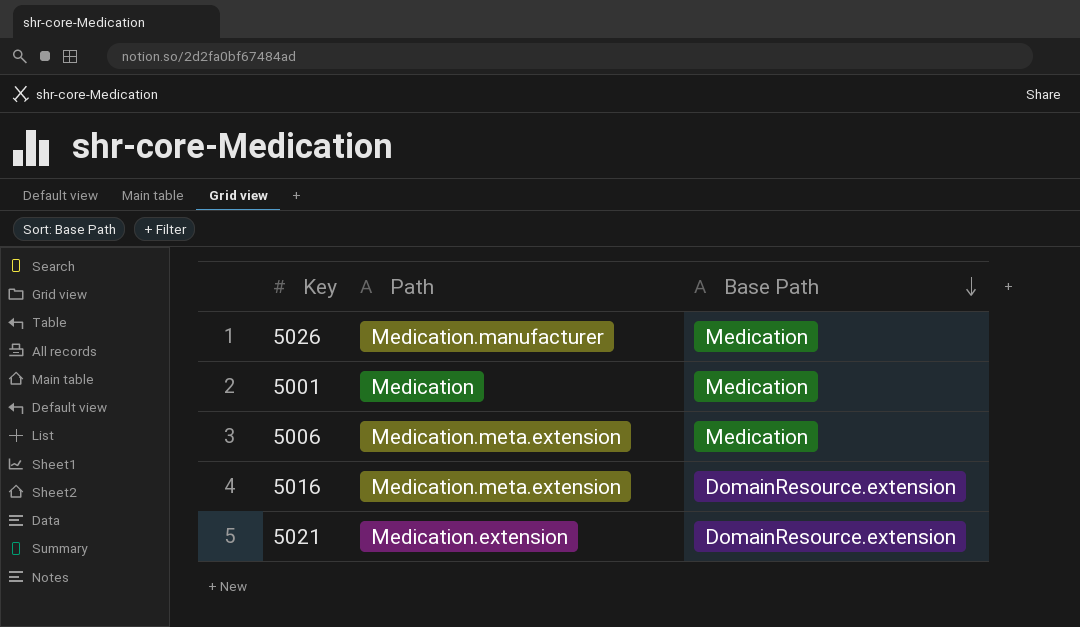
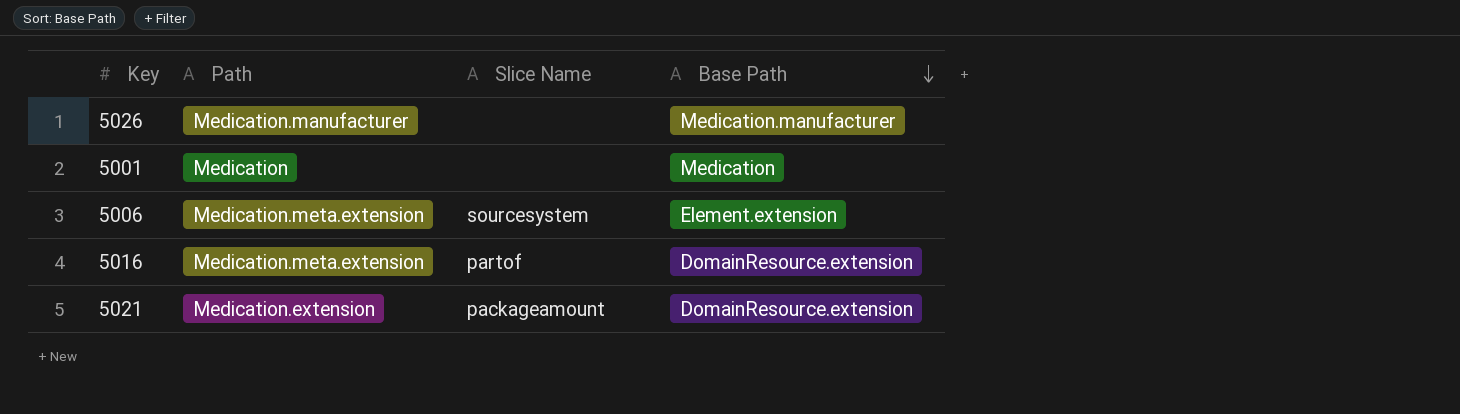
column Slice Name | position: none -> 3
5026 | Base Path: Medication -> Medication.manufacturer
5006 | Base Path: Medication -> Element.extension

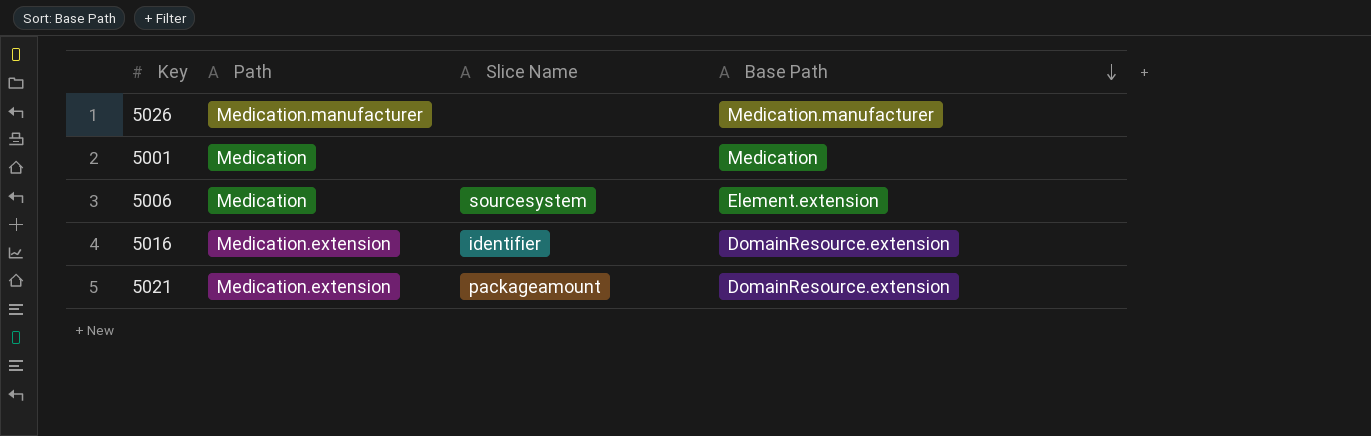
5006 | Path: Medication.meta.extension -> Medication
5016 | Path: Medication.meta.extension -> Medication.extension
5016 | Slice Name: partof -> identifier

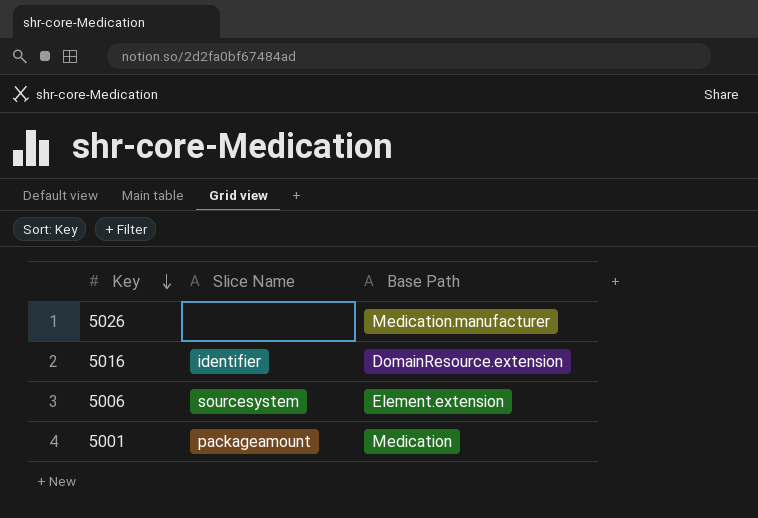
row order: Base Path descending -> Key descending
column Path | position: 2 -> none
row 5021: Medication.extension | packageamount | DomainResource.extension -> none
5001 | Slice Name: none -> packageamount

